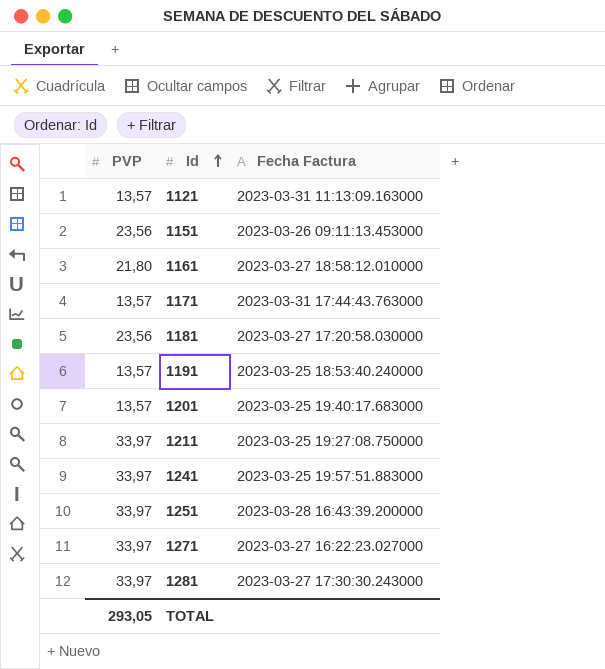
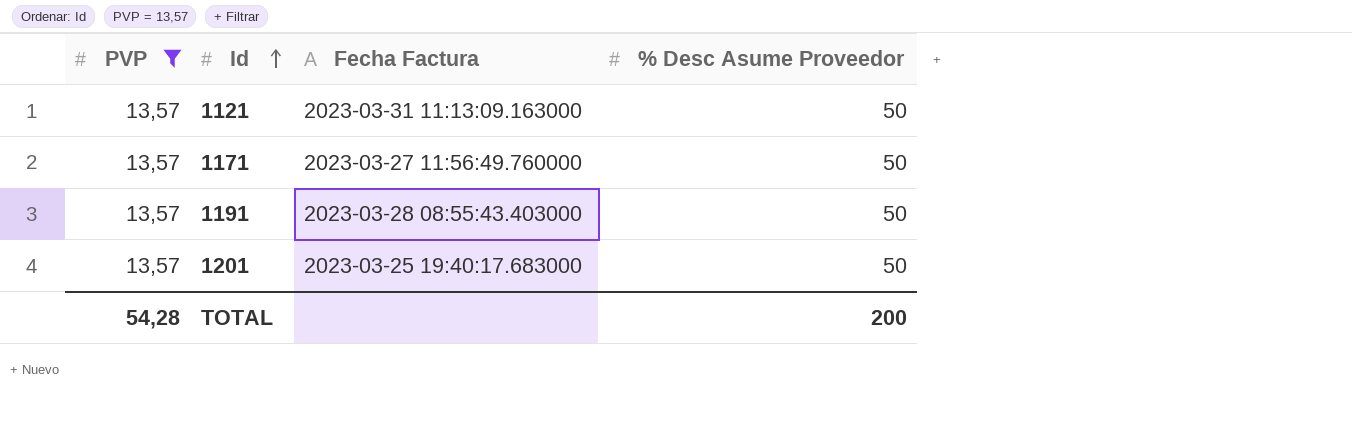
filter: none -> PVP = 13,57
column % Desc Asume Proveedor | position: none -> 4
1171 | Fecha Factura: 2023-03-31 17:44:43.763000 -> 2023-03-27 11:56:49.760000
1191 | Fecha Factura: 2023-03-25 18:53:40.240000 -> 2023-03-28 08:55:43.403000
TOTAL | PVP: 293,05 -> 54,28

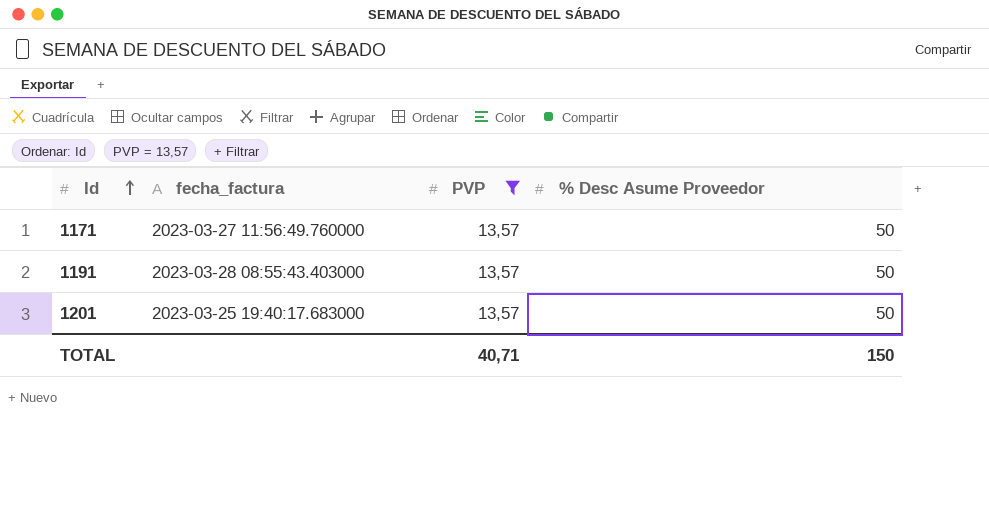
column name: Fecha Factura -> fecha_factura
column PVP | position: 1 -> 3
row 1121: 13,57 | 2023-03-31 11:13:09.163000 | 50 -> none
TOTAL | PVP: 54,28 -> 40,71
TOTAL | % Desc Asume Proveedor: 200 -> 150

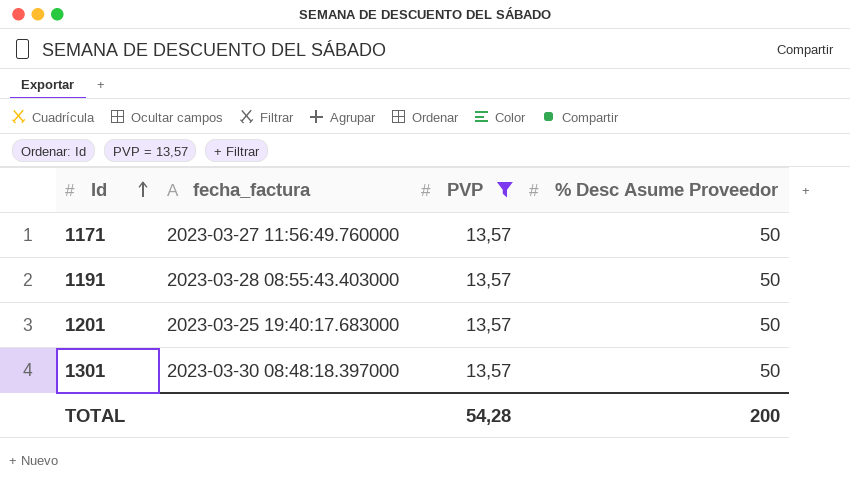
row 1301: none -> 2023-03-30 08:48:18.397000 | 13,57 | 50
TOTAL | PVP: 40,71 -> 54,28
TOTAL | % Desc Asume Proveedor: 150 -> 200

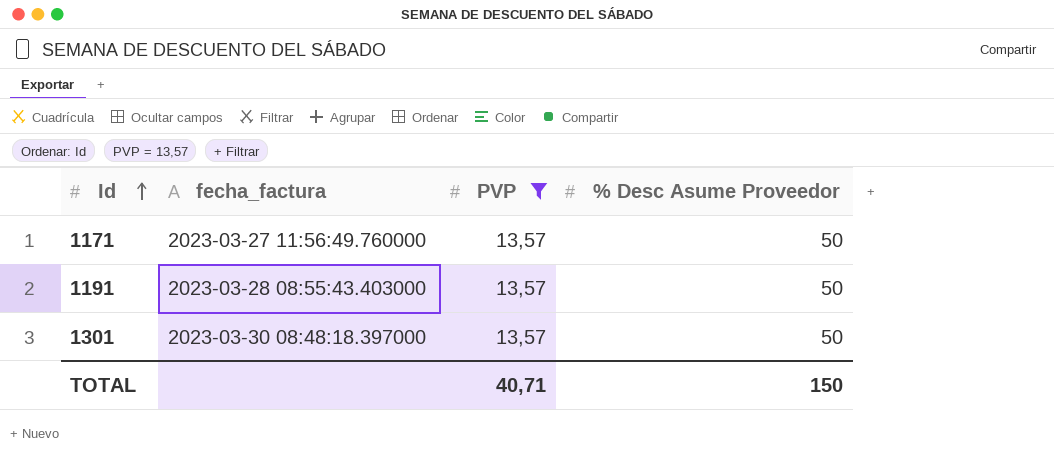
row 1201: 2023-03-25 19:40:17.683000 | 13,57 | 50 -> none
TOTAL | PVP: 54,28 -> 40,71
TOTAL | % Desc Asume Proveedor: 200 -> 150

